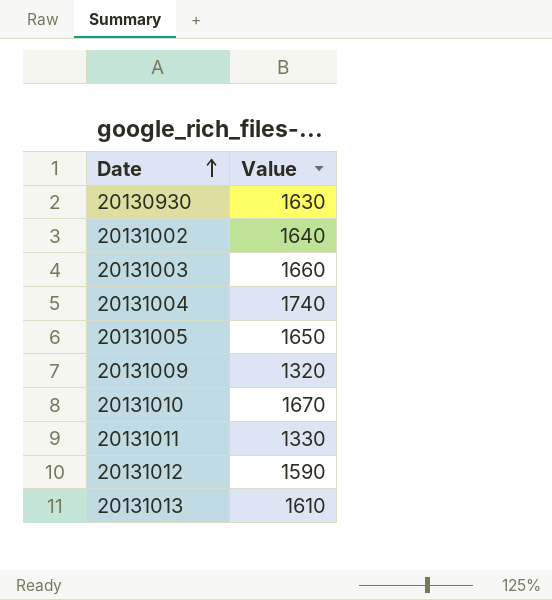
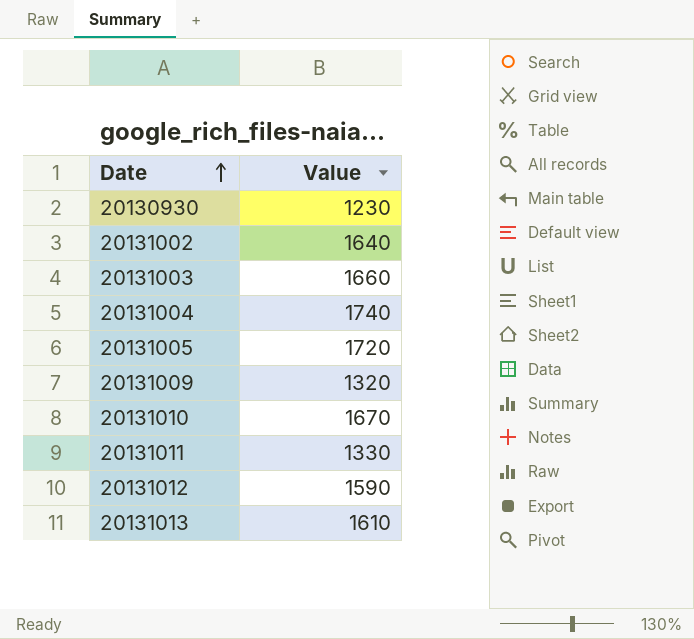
20130930 | Value: 1630 -> 1230
20131005 | Value: 1650 -> 1720

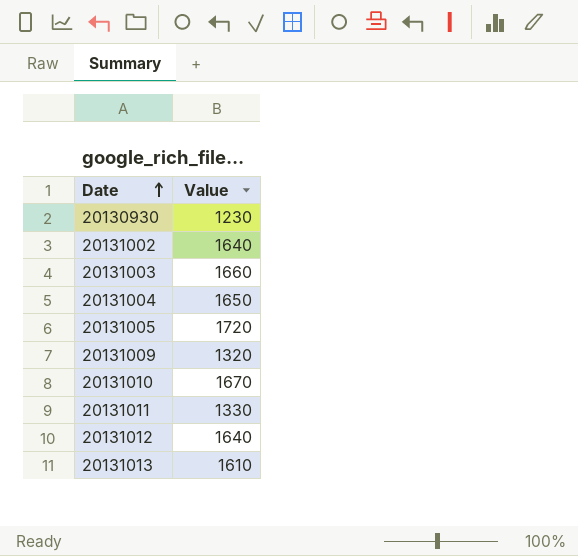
20131004 | Value: 1740 -> 1650
20131012 | Value: 1590 -> 1640

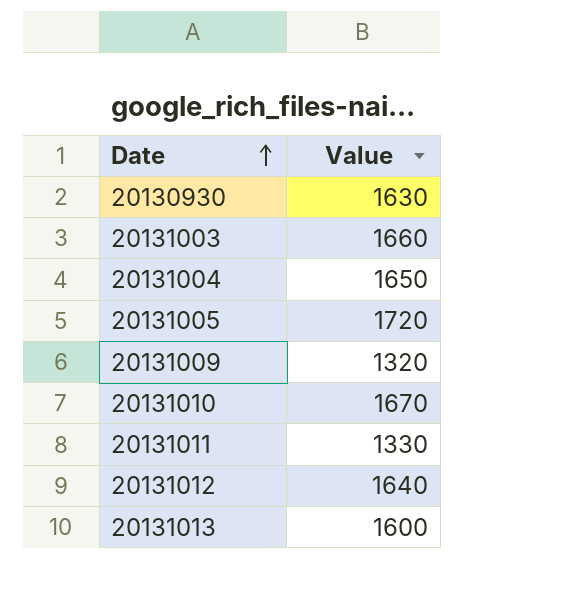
row 20131002: 1640 -> none
20130930 | Value: 1230 -> 1630
20131013 | Value: 1610 -> 1600

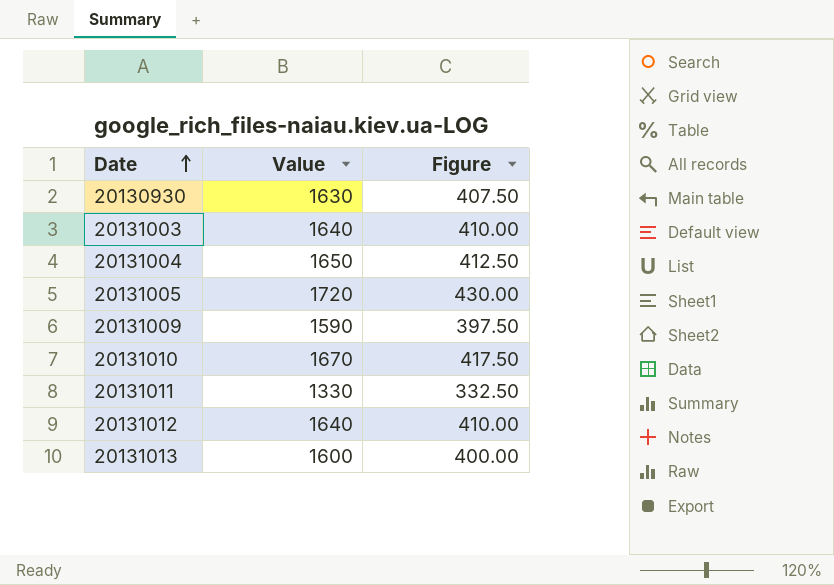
column Figure | formula: none -> [Value] * 0.25
20131003 | Value: 1660 -> 1640
20131009 | Value: 1320 -> 1590

